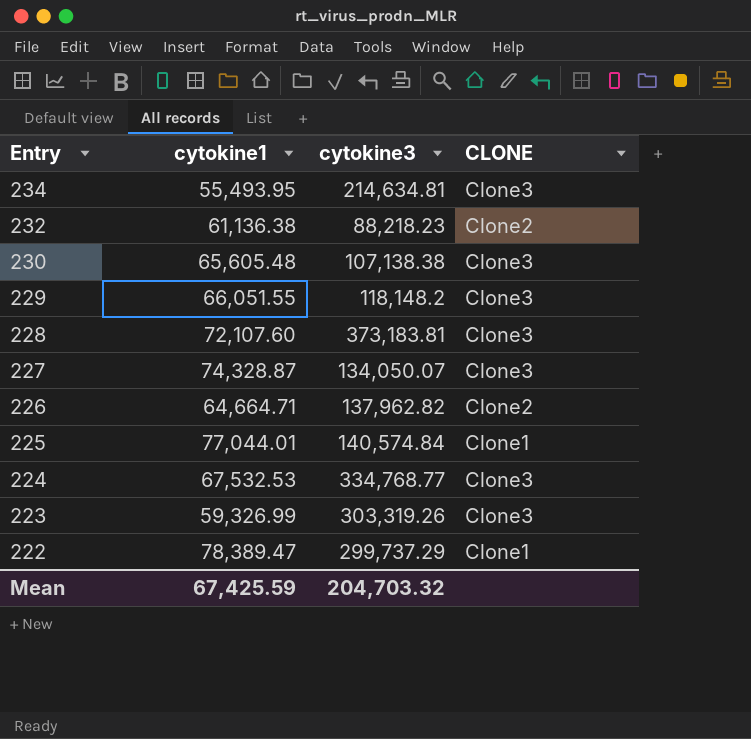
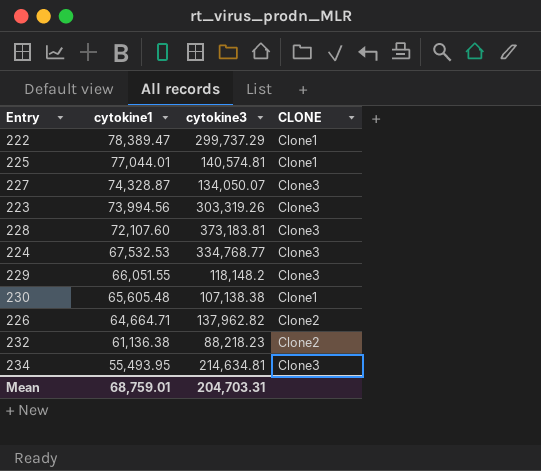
row order: Entry descending -> cytokine1 descending
225 | cytokine3: 140,574.84 -> 140,574.81
223 | cytokine1: 59,326.99 -> 73,994.56
230 | CLONE: Clone3 -> Clone1
Mean | cytokine1: 67,425.59 -> 68,759.01
Mean | cytokine3: 204,703.32 -> 204,703.31

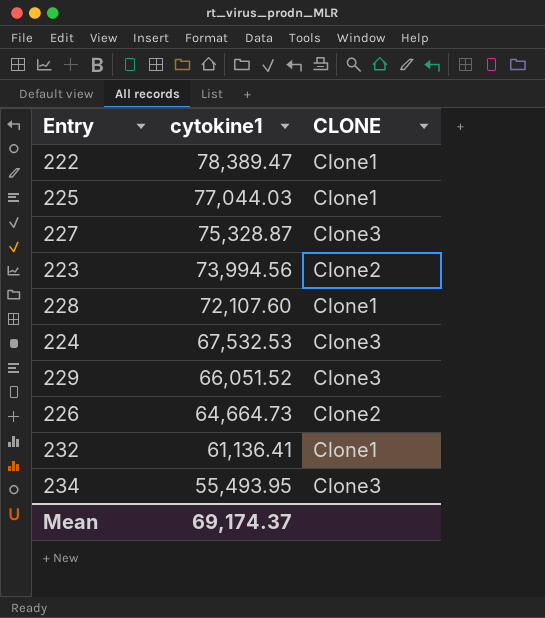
column cytokine3 | position: 3 -> none
row 230: 65,605.48 | 107,138.38 | Clone1 -> none
225 | cytokine1: 77,044.01 -> 77,044.03
227 | cytokine1: 74,328.87 -> 75,328.87
223 | CLONE: Clone3 -> Clone2
228 | CLONE: Clone3 -> Clone1
229 | cytokine1: 66,051.55 -> 66,051.52
226 | cytokine1: 64,664.71 -> 64,664.73
232 | cytokine1: 61,136.38 -> 61,136.41
232 | CLONE: Clone2 -> Clone1
Mean | cytokine1: 68,759.01 -> 69,174.37

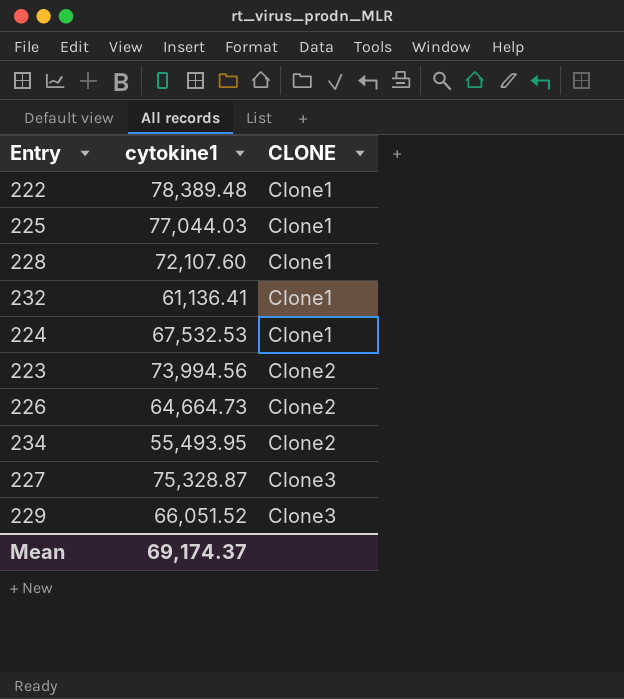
row order: cytokine1 descending -> CLONE ascending
222 | cytokine1: 78,389.47 -> 78,389.48
224 | CLONE: Clone3 -> Clone1
234 | CLONE: Clone3 -> Clone2

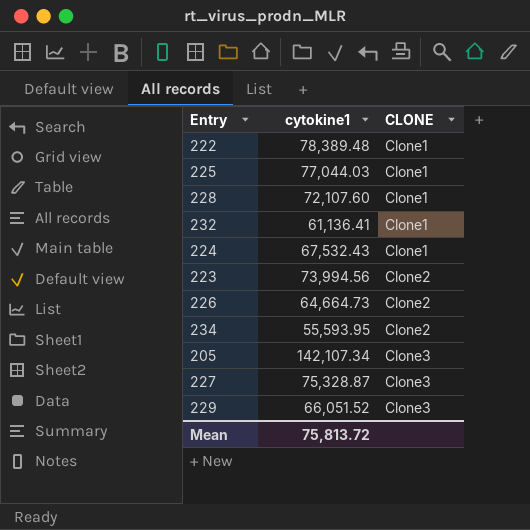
224 | cytokine1: 67,532.53 -> 67,532.43
234 | cytokine1: 55,493.95 -> 55,593.95
row 205: none -> 142,107.34 | Clone3
Mean | cytokine1: 69,174.37 -> 75,813.72

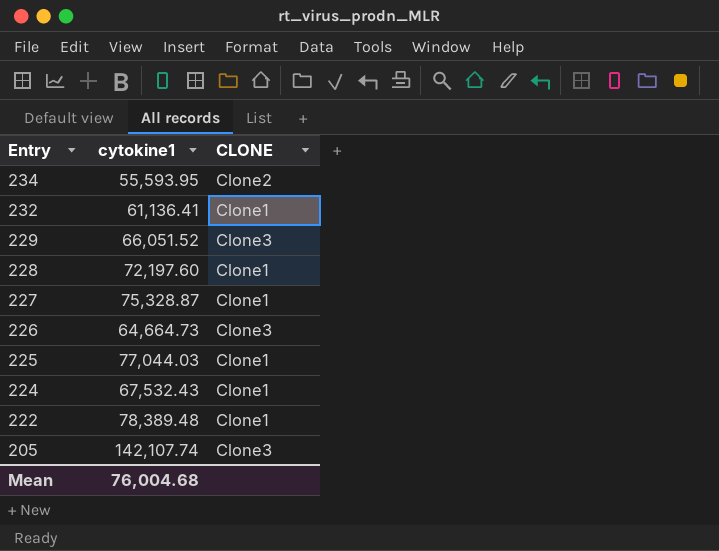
row order: CLONE ascending -> Entry descending
row 223: 73,994.56 | Clone2 -> none
228 | cytokine1: 72,107.60 -> 72,197.60
227 | CLONE: Clone3 -> Clone1
226 | CLONE: Clone2 -> Clone3
205 | cytokine1: 142,107.34 -> 142,107.74
Mean | cytokine1: 75,813.72 -> 76,004.68

